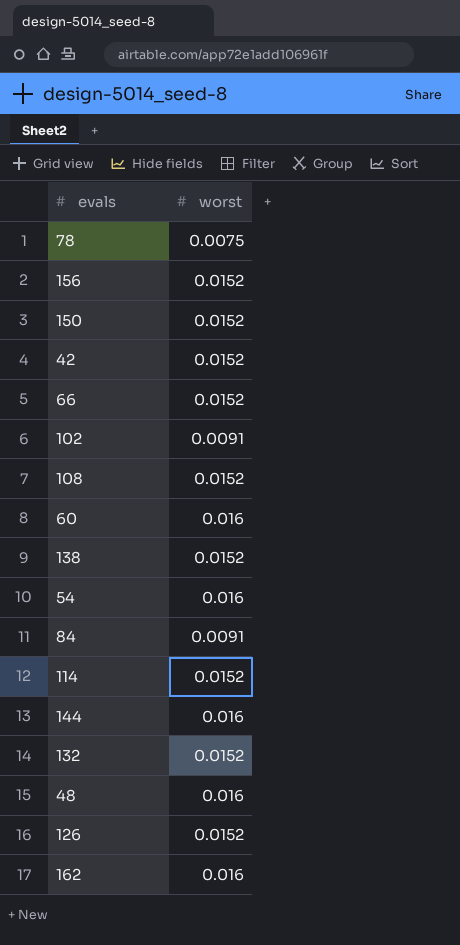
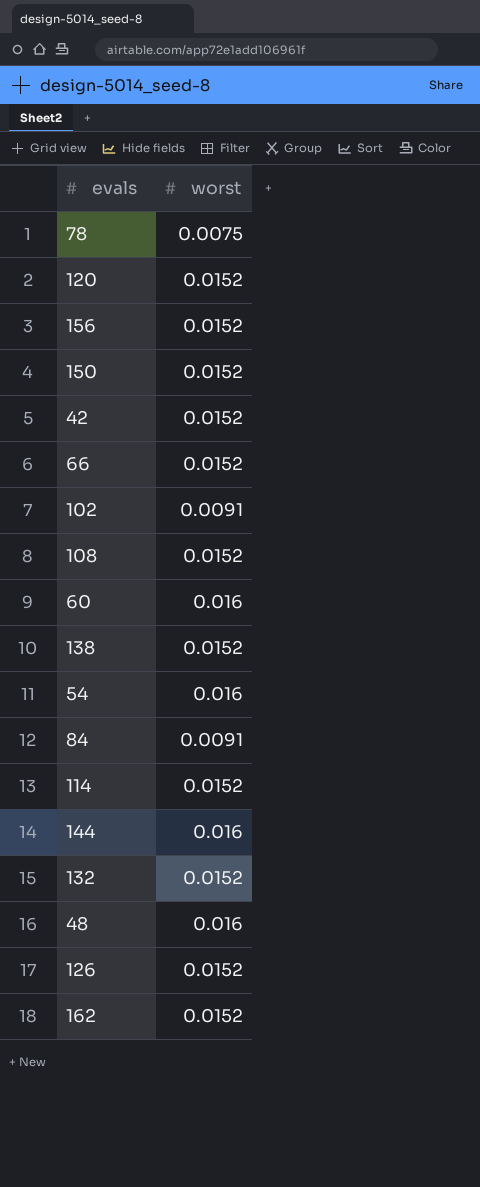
row 120: none -> 0.0152
162 | worst: 0.016 -> 0.0152

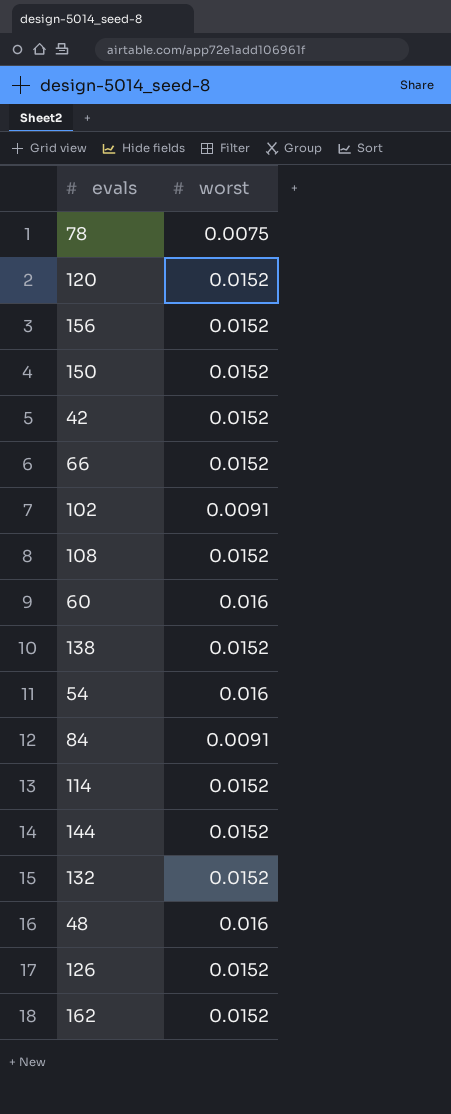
144 | worst: 0.016 -> 0.0152

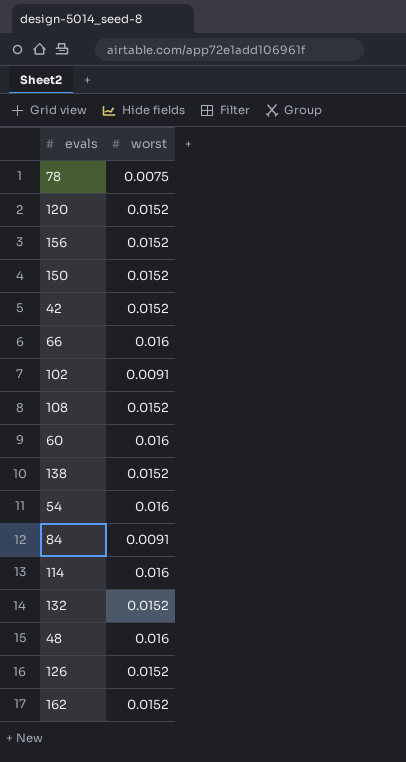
row 144: 0.0152 -> none
66 | worst: 0.0152 -> 0.016
114 | worst: 0.0152 -> 0.016

